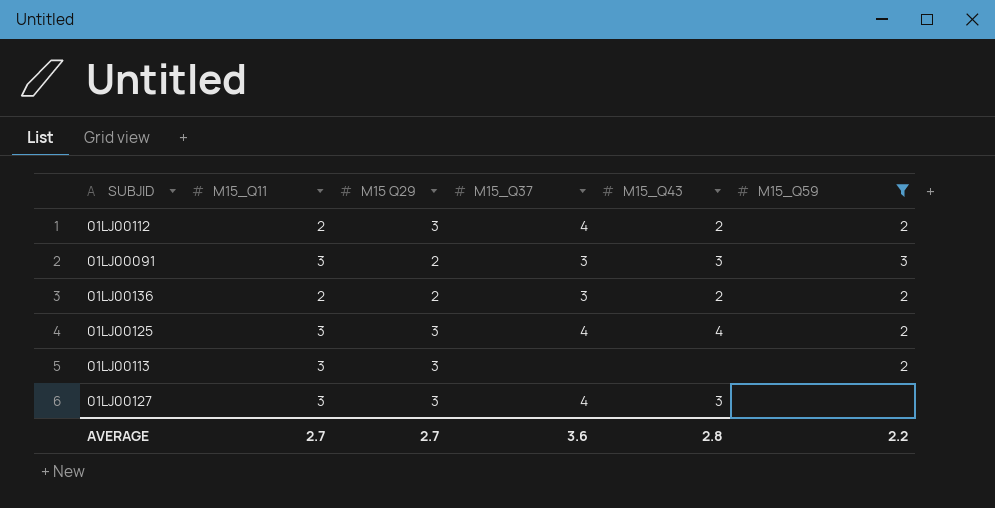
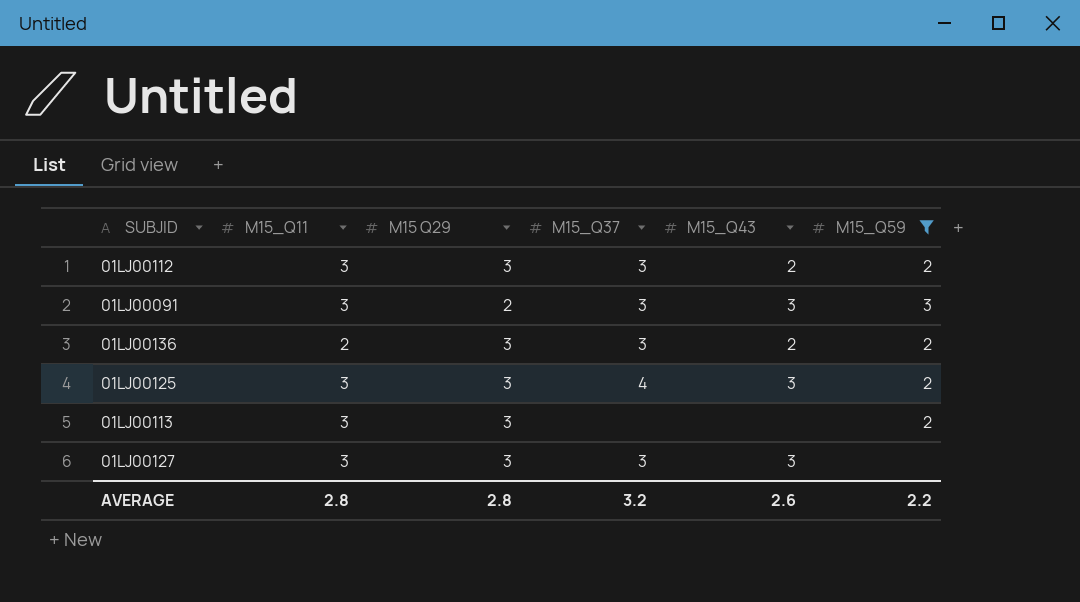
01LJ00112 | M15_Q11: 2 -> 3
01LJ00112 | M15_Q37: 4 -> 3
01LJ00136 | M15 Q29: 2 -> 3
01LJ00125 | M15_Q43: 4 -> 3
01LJ00127 | M15_Q37: 4 -> 3
AVERAGE | M15_Q11: 2.7 -> 2.8
AVERAGE | M15 Q29: 2.7 -> 2.8
AVERAGE | M15_Q37: 3.6 -> 3.2
AVERAGE | M15_Q43: 2.8 -> 2.6

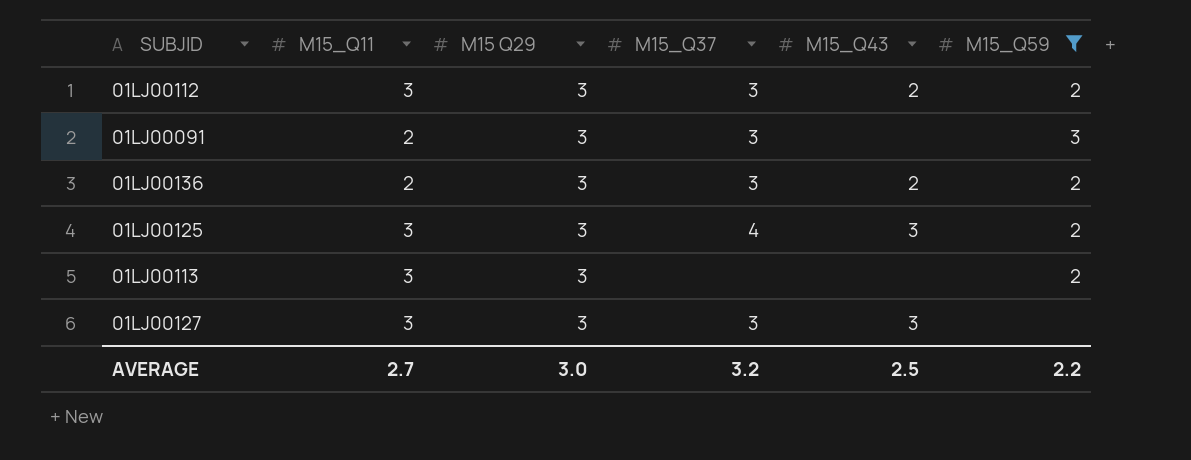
01LJ00091 | M15_Q11: 3 -> 2
01LJ00091 | M15 Q29: 2 -> 3
01LJ00091 | M15_Q43: 3 -> none
AVERAGE | M15_Q11: 2.8 -> 2.7
AVERAGE | M15 Q29: 2.8 -> 3.0
AVERAGE | M15_Q43: 2.6 -> 2.5

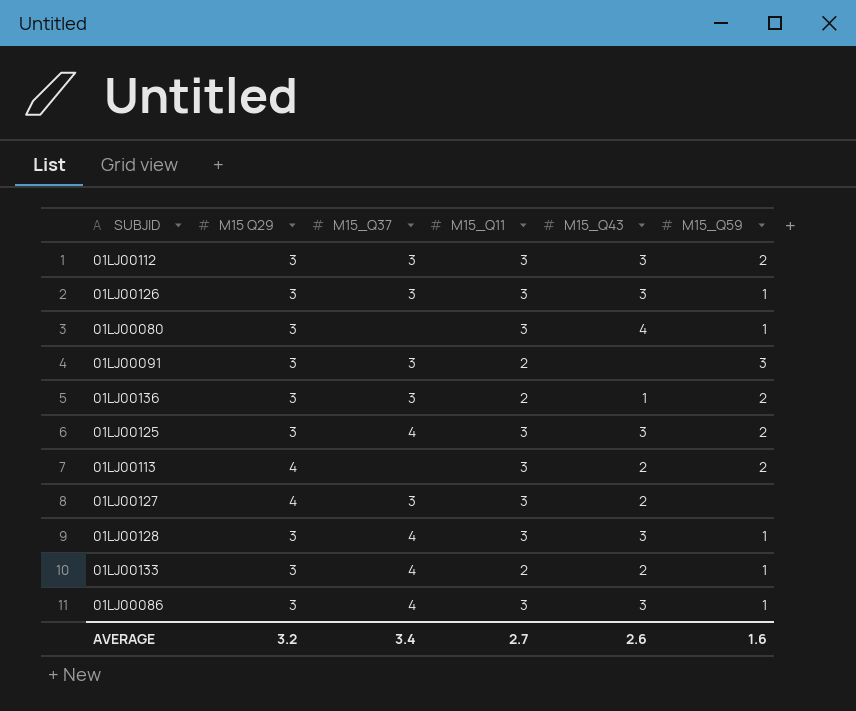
filter: M15_Q59 != 1 -> none
column M15_Q11 | position: 2 -> 4
01LJ00112 | M15_Q43: 2 -> 3
01LJ00136 | M15_Q43: 2 -> 1
01LJ00113 | M15 Q29: 3 -> 4
01LJ00113 | M15_Q43: none -> 2
01LJ00127 | M15 Q29: 3 -> 4
01LJ00127 | M15_Q43: 3 -> 2
AVERAGE | M15 Q29: 3.0 -> 3.2
AVERAGE | M15_Q37: 3.2 -> 3.4
AVERAGE | M15_Q43: 2.5 -> 2.6
AVERAGE | M15_Q59: 2.2 -> 1.6

